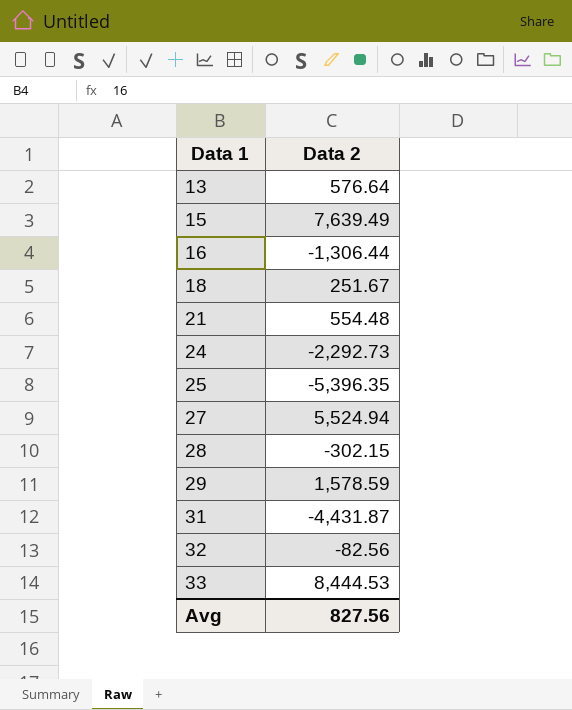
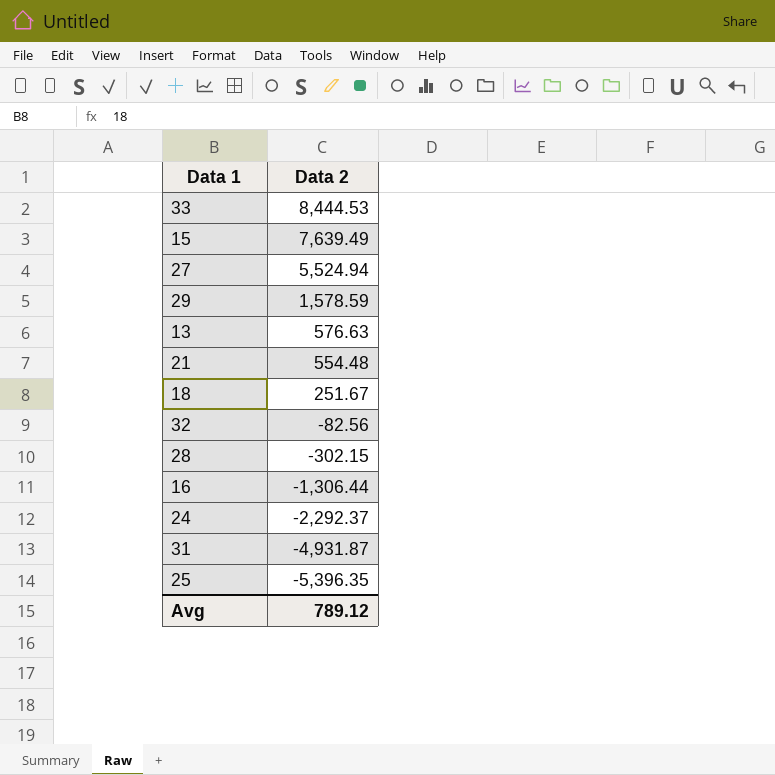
row order: Data 1 ascending -> Data 2 descending
13 | Data 2: 576.64 -> 576.63
24 | Data 2: -2,292.73 -> -2,292.37
31 | Data 2: -4,431.87 -> -4,931.87
Avg | Data 2: 827.56 -> 789.12

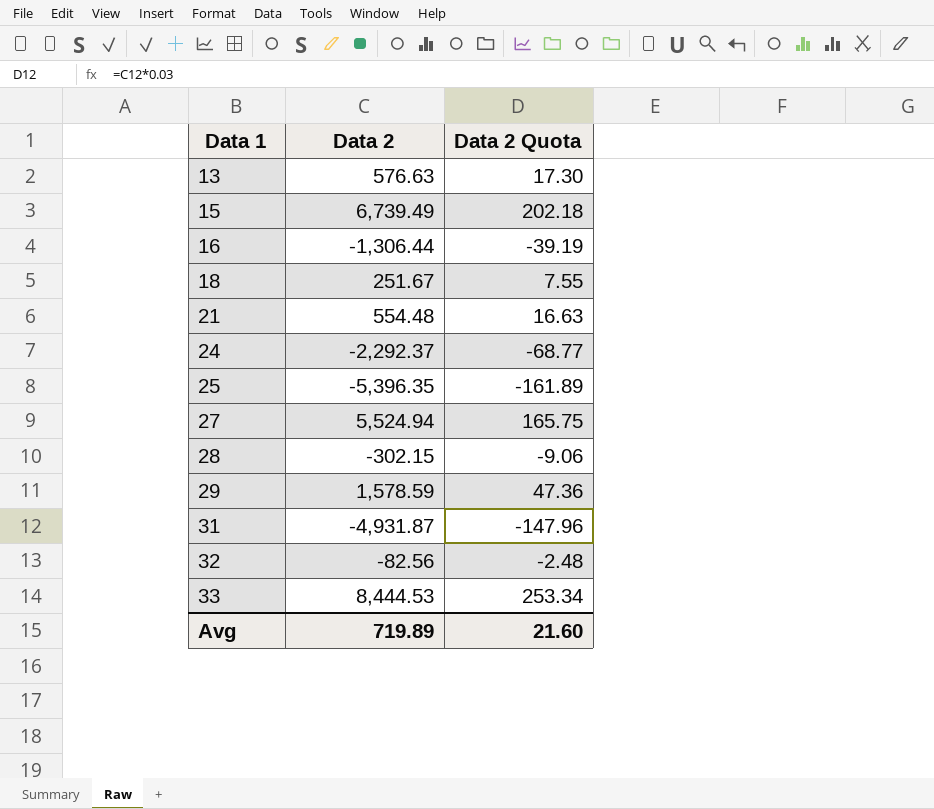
row order: Data 2 descending -> Data 1 ascending
column Data 2 Quota | formula: none -> [Data 2] * 0.03
15 | Data 2: 7,639.49 -> 6,739.49
Avg | Data 2: 789.12 -> 719.89

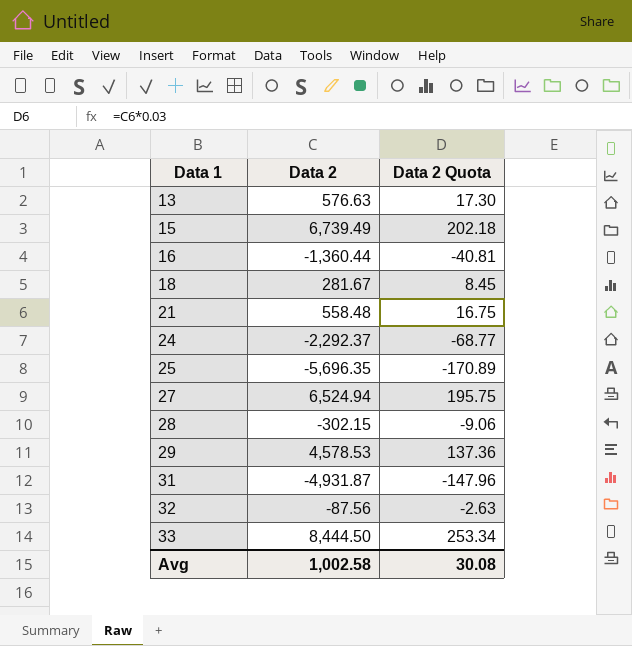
16 | Data 2: -1,306.44 -> -1,360.44
16 | Data 2 Quota: -39.19 -> -40.81
18 | Data 2: 251.67 -> 281.67
18 | Data 2 Quota: 7.55 -> 8.45
21 | Data 2: 554.48 -> 558.48
21 | Data 2 Quota: 16.63 -> 16.75
25 | Data 2: -5,396.35 -> -5,696.35
25 | Data 2 Quota: -161.89 -> -170.89
27 | Data 2: 5,524.94 -> 6,524.94
27 | Data 2 Quota: 165.75 -> 195.75
29 | Data 2: 1,578.59 -> 4,578.53
29 | Data 2 Quota: 47.36 -> 137.36
32 | Data 2: -82.56 -> -87.56
32 | Data 2 Quota: -2.48 -> -2.63
33 | Data 2: 8,444.53 -> 8,444.50
Avg | Data 2: 719.89 -> 1,002.58
Avg | Data 2 Quota: 21.60 -> 30.08

